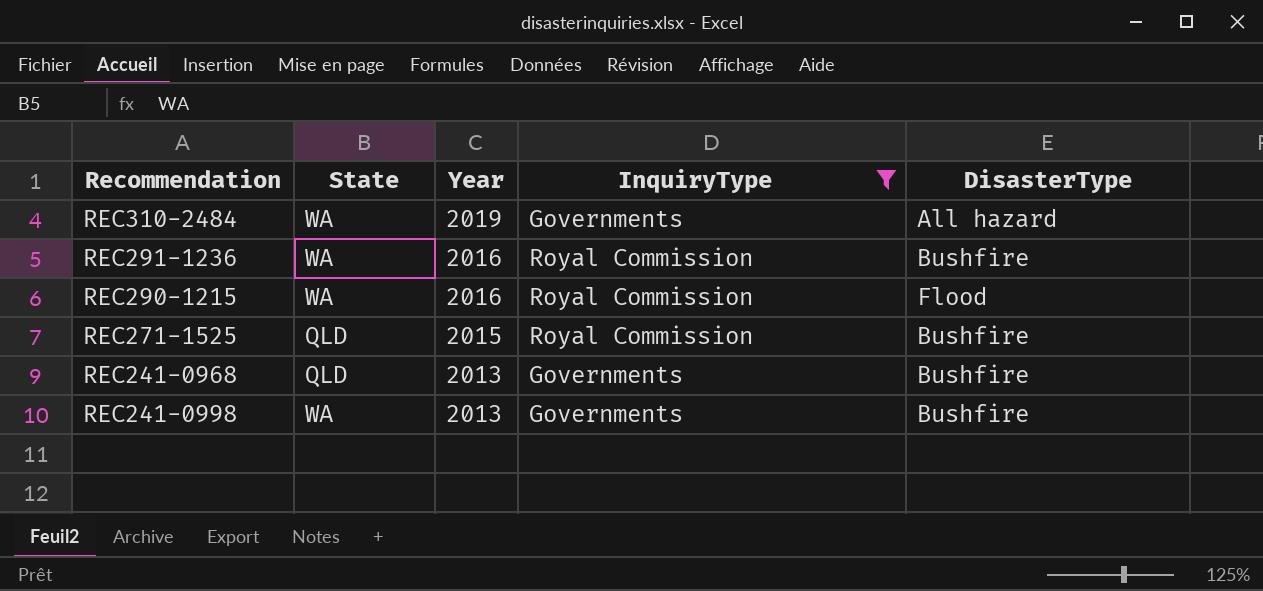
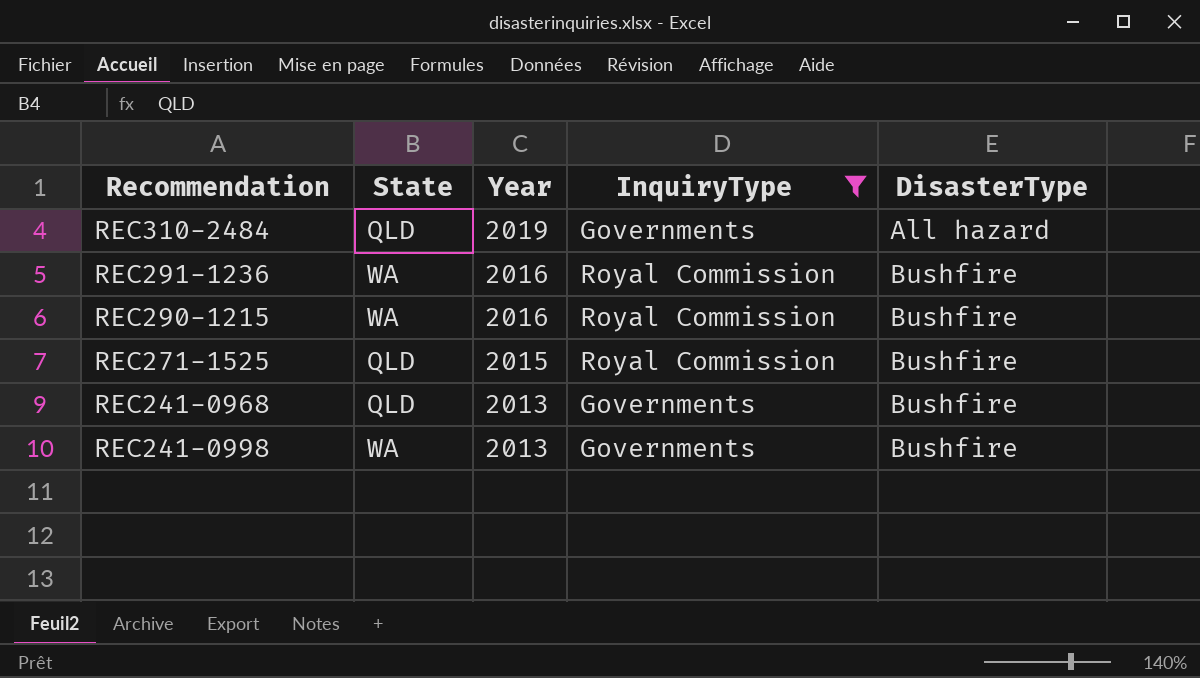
REC310-2484 | State: WA -> QLD
REC290-1215 | DisasterType: Flood -> Bushfire

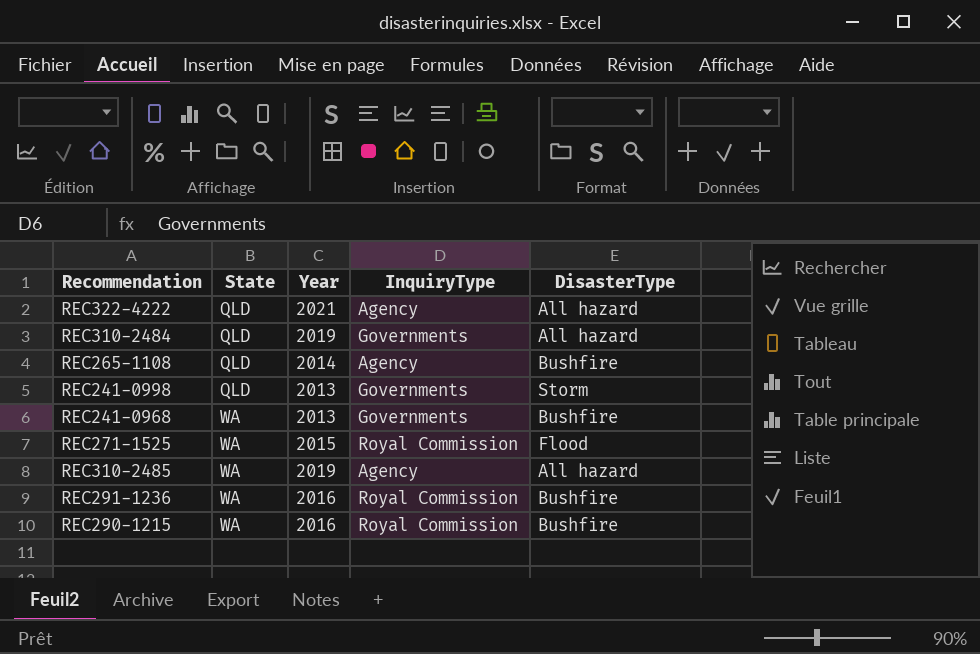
filter: InquiryType != Agency -> none
row order: Year descending -> State ascending
REC241-0998 | State: WA -> QLD
REC241-0998 | DisasterType: Bushfire -> Storm
REC241-0968 | State: QLD -> WA
REC271-1525 | State: QLD -> WA
REC271-1525 | DisasterType: Bushfire -> Flood

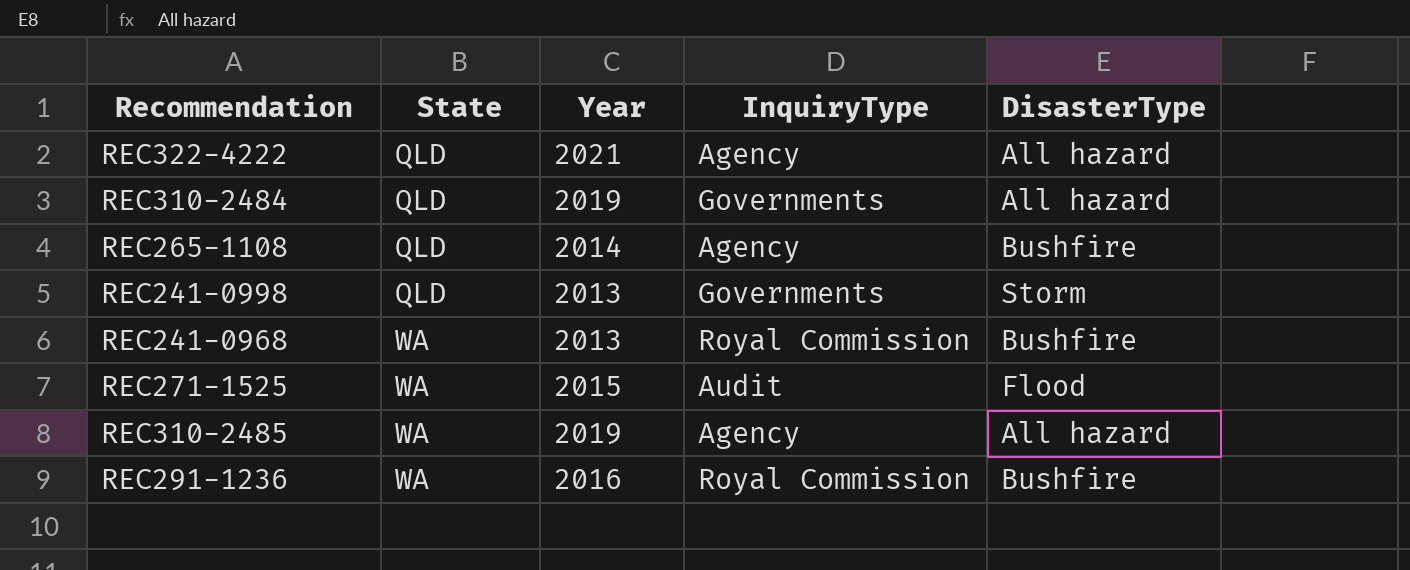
row REC290-1215: WA | 2016 | Royal Commission | Bushfire -> none
REC241-0968 | InquiryType: Governments -> Royal Commission
REC271-1525 | InquiryType: Royal Commission -> Audit

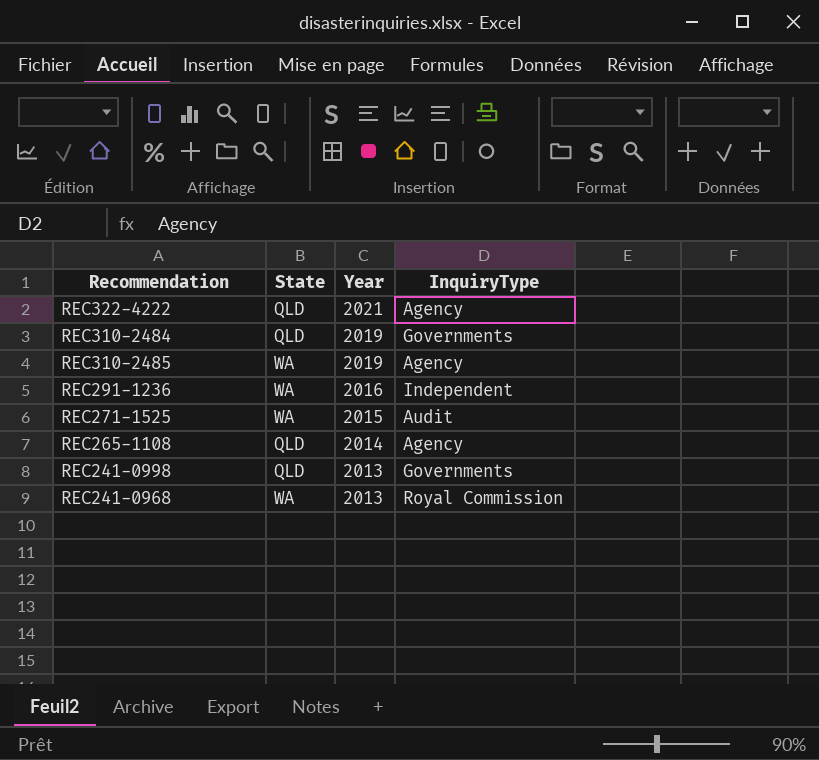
row order: State ascending -> Year descending
column DisasterType | position: 5 -> none
REC291-1236 | InquiryType: Royal Commission -> Independent

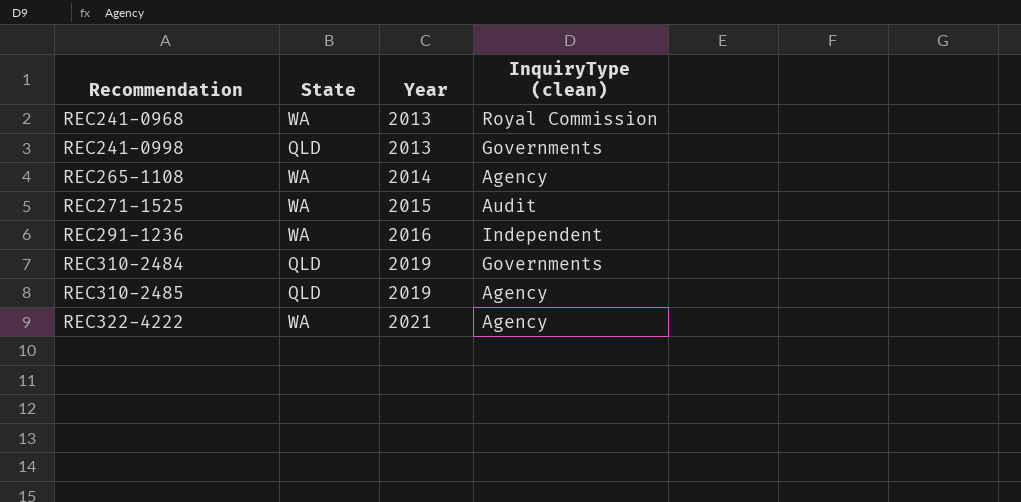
row order: Year descending -> Recommendation ascending
column name: InquiryType -> InquiryType (clean)
REC265-1108 | State: QLD -> WA
REC310-2485 | State: WA -> QLD
REC322-4222 | State: QLD -> WA

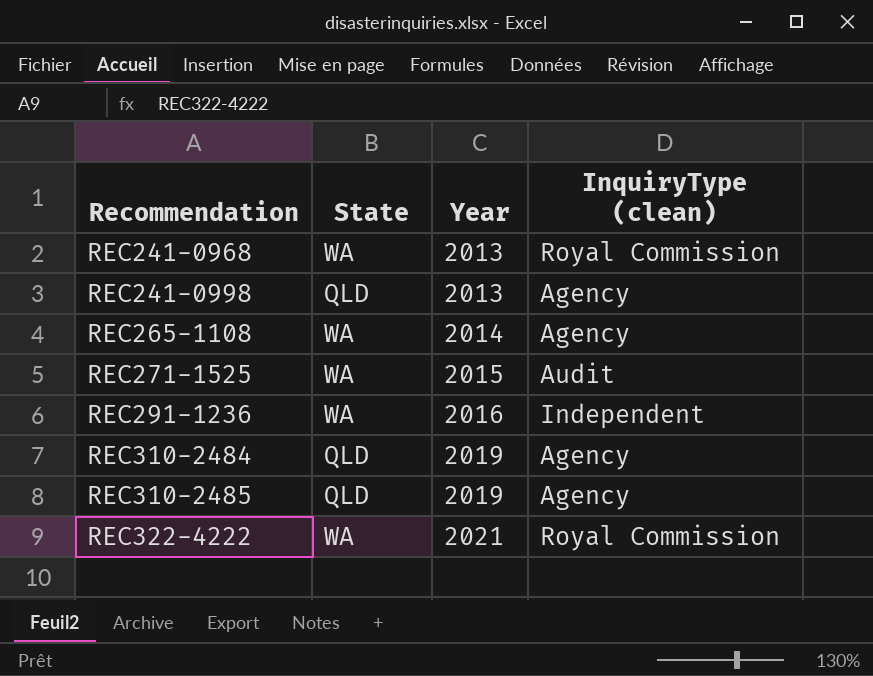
REC241-0998 | InquiryType (clean): Governments -> Agency
REC310-2484 | InquiryType (clean): Governments -> Agency
REC322-4222 | InquiryType (clean): Agency -> Royal Commission

